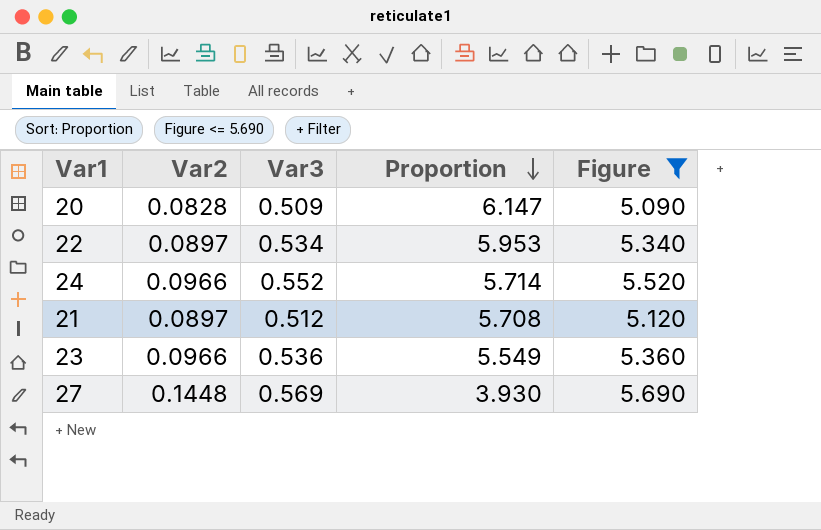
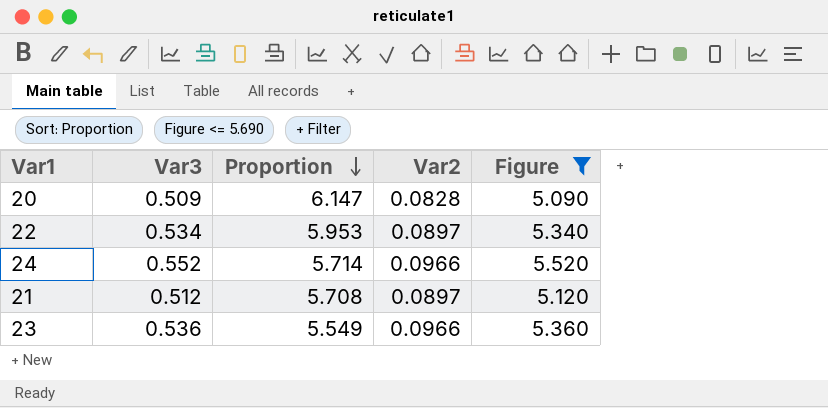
column Var2 | position: 2 -> 4
row 27: 0.1448 | 0.569 | 3.930 | 5.690 -> none

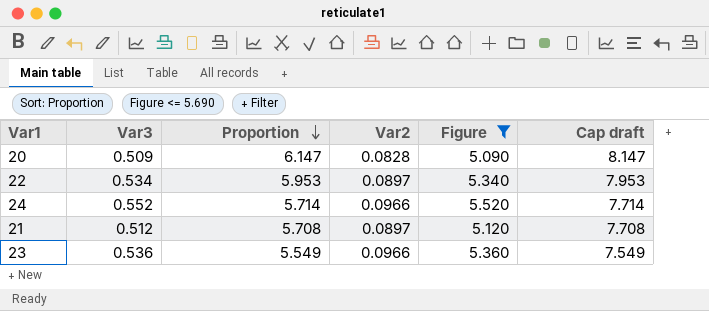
column Cap draft | formula: none -> [Proportion] + 2

